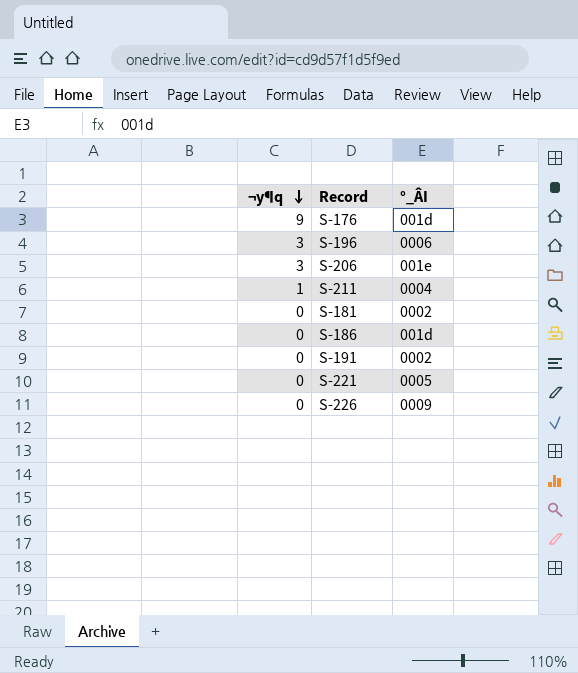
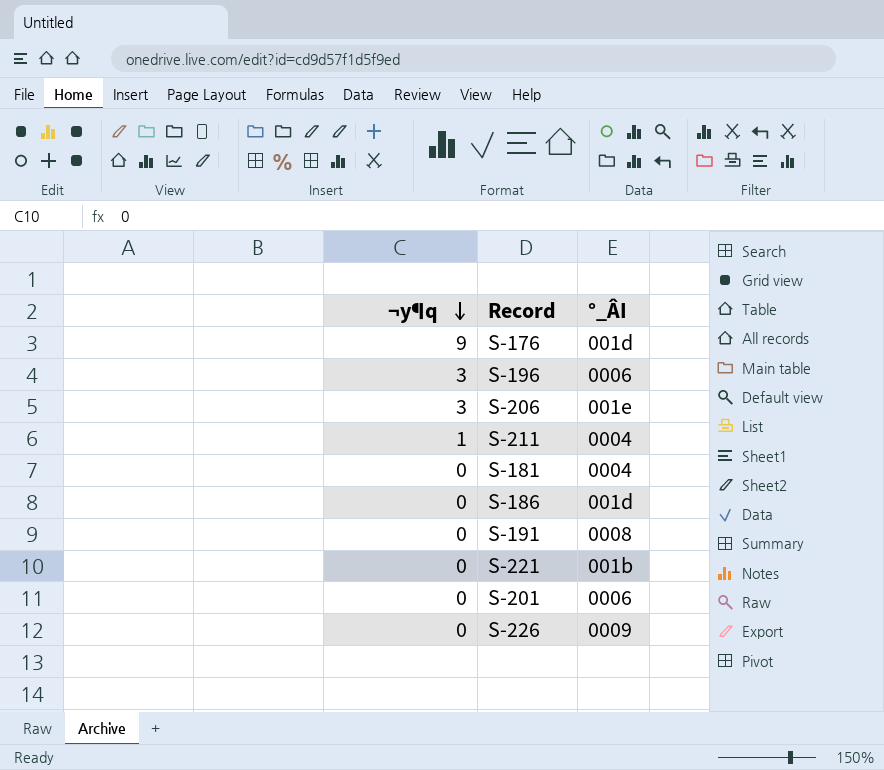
S-181 | °_ÂI: 0002 -> 0004
S-191 | °_ÂI: 0002 -> 0008
S-221 | °_ÂI: 0005 -> 001b
row S-201: none -> 0 | 0006

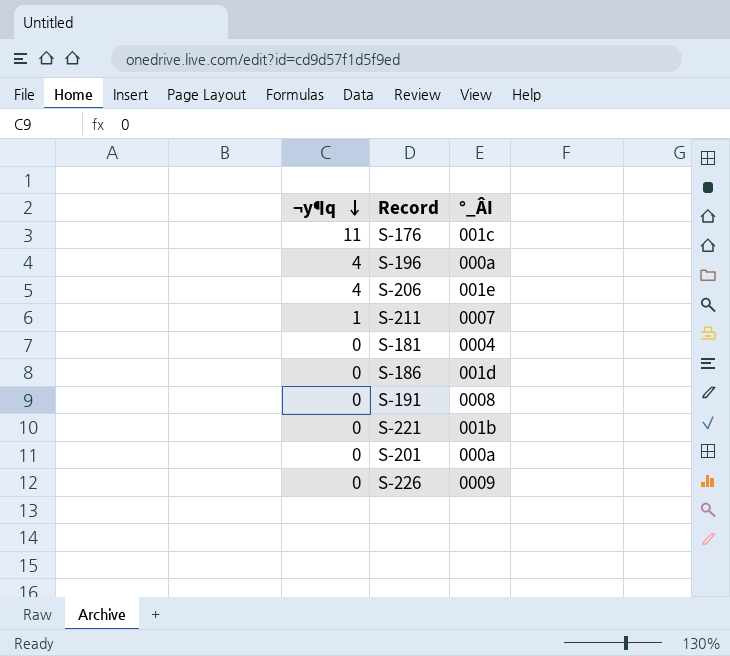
S-176 | ¬y¶q: 9 -> 11
S-176 | °_ÂI: 001d -> 001c
S-196 | ¬y¶q: 3 -> 4
S-196 | °_ÂI: 0006 -> 000a
S-206 | ¬y¶q: 3 -> 4
S-211 | °_ÂI: 0004 -> 0007
S-201 | °_ÂI: 0006 -> 000a

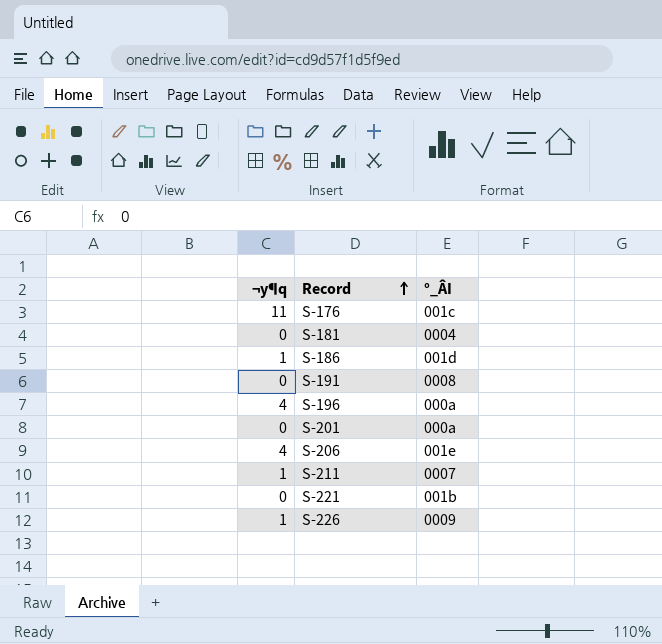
row order: ¬y¶q descending -> Record ascending
S-186 | ¬y¶q: 0 -> 1
S-226 | ¬y¶q: 0 -> 1

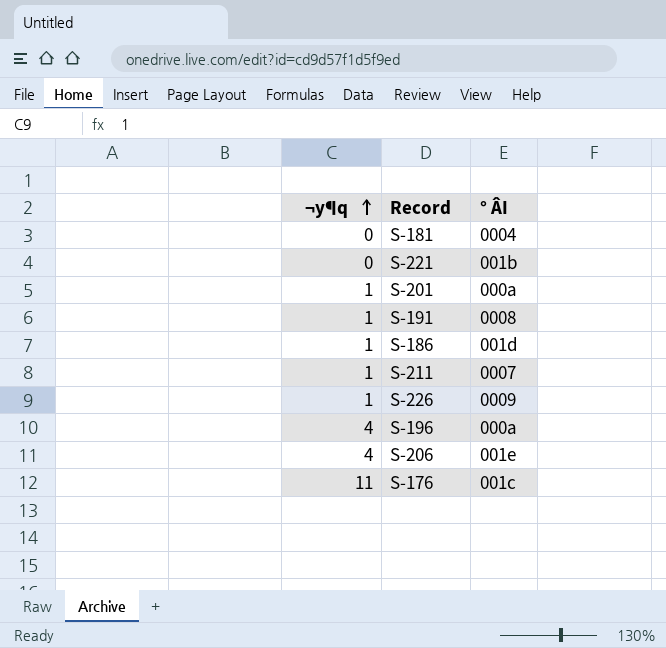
row order: Record ascending -> ¬y¶q ascending
column name: °_ÂI -> ° ÂI
S-201 | ¬y¶q: 0 -> 1
S-191 | ¬y¶q: 0 -> 1

